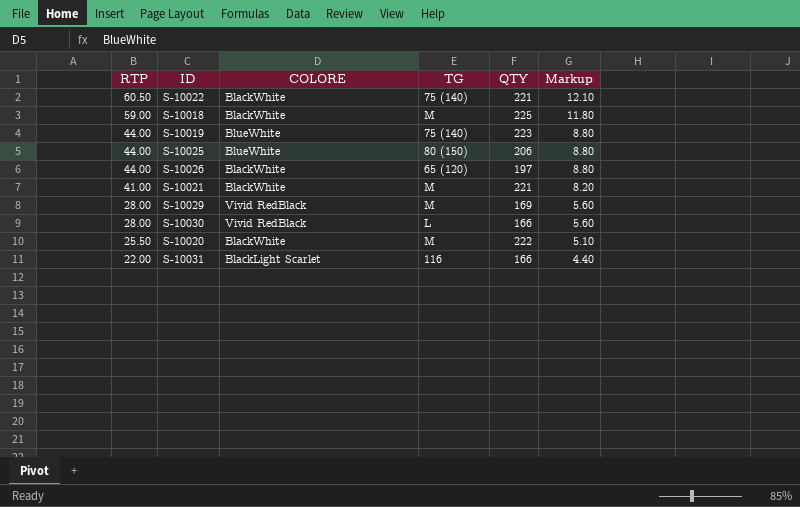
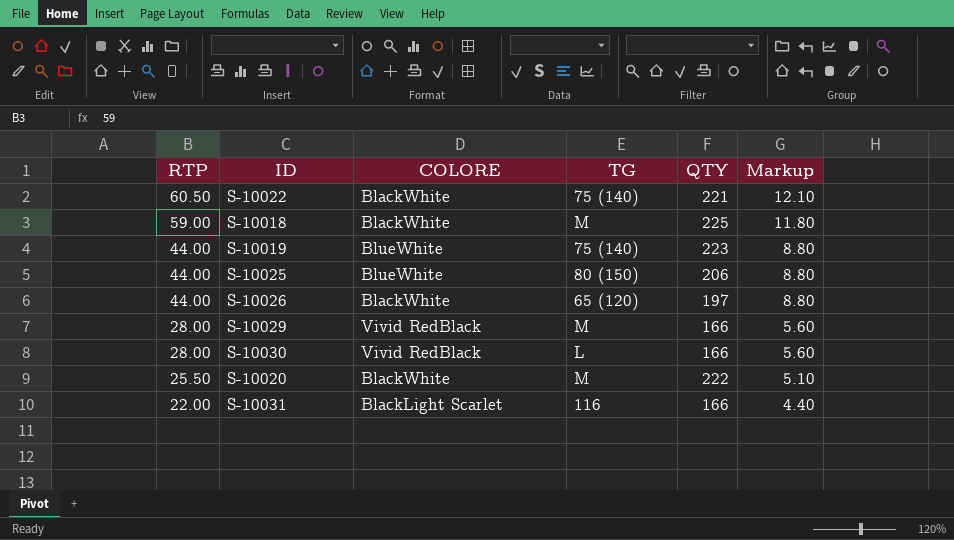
row S-10021: 41.00 | BlackWhite | M | 221 | 8.20 -> none
S-10029 | QTY: 169 -> 166

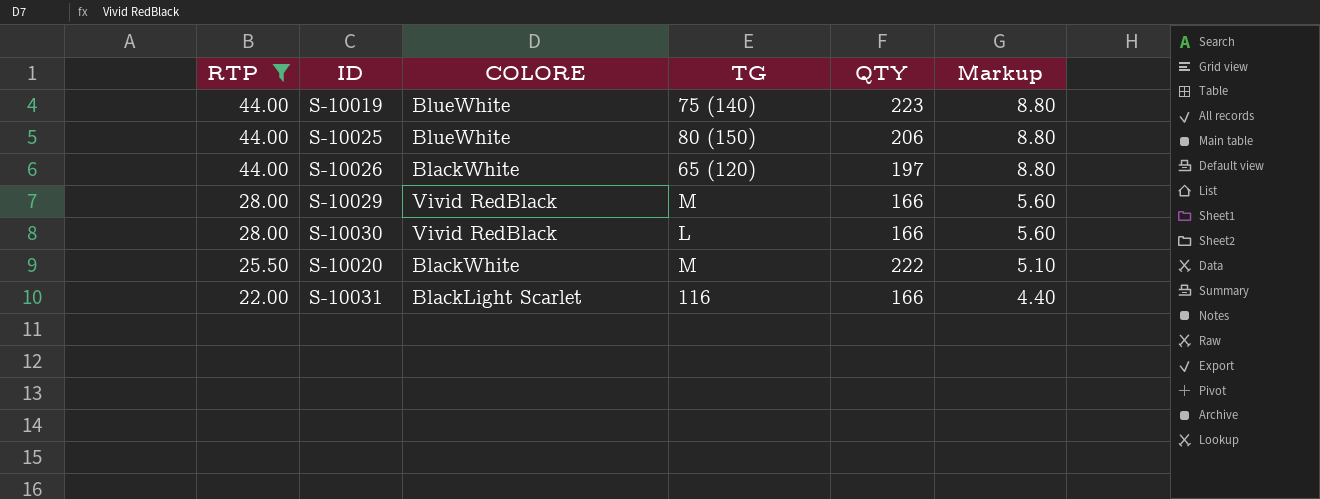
filter: none -> RTP <= 44.00

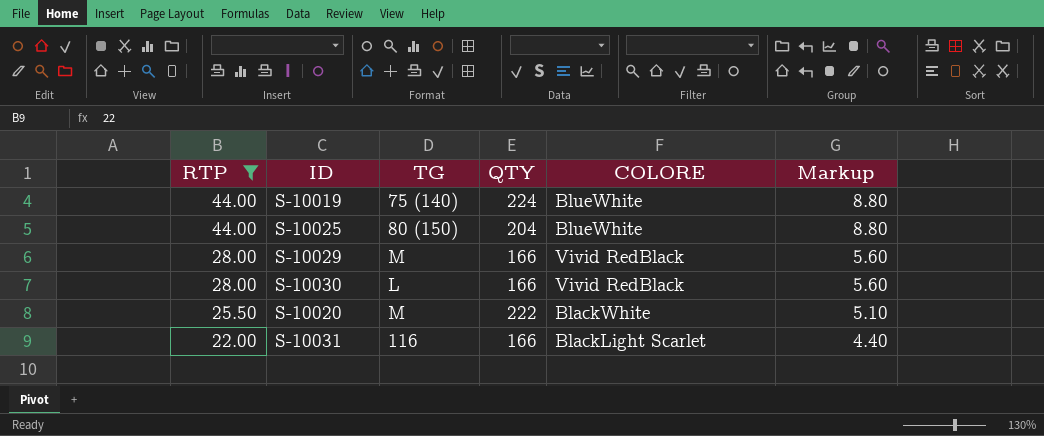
column COLORE | position: 3 -> 5
row S-10026: 44.00 | BlackWhite | 65 (120) | 197 | 8.80 -> none
S-10019 | QTY: 223 -> 224
S-10025 | QTY: 206 -> 204

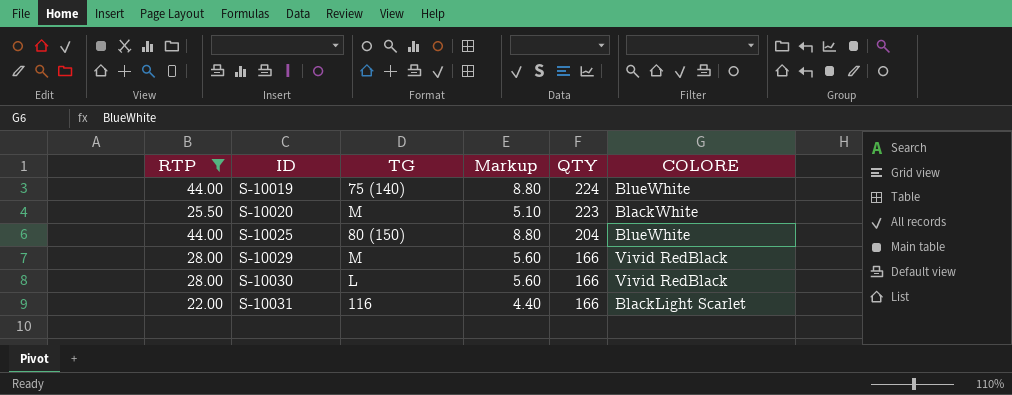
row order: RTP descending -> ID ascending
column Markup | position: 6 -> 4
S-10020 | QTY: 222 -> 223

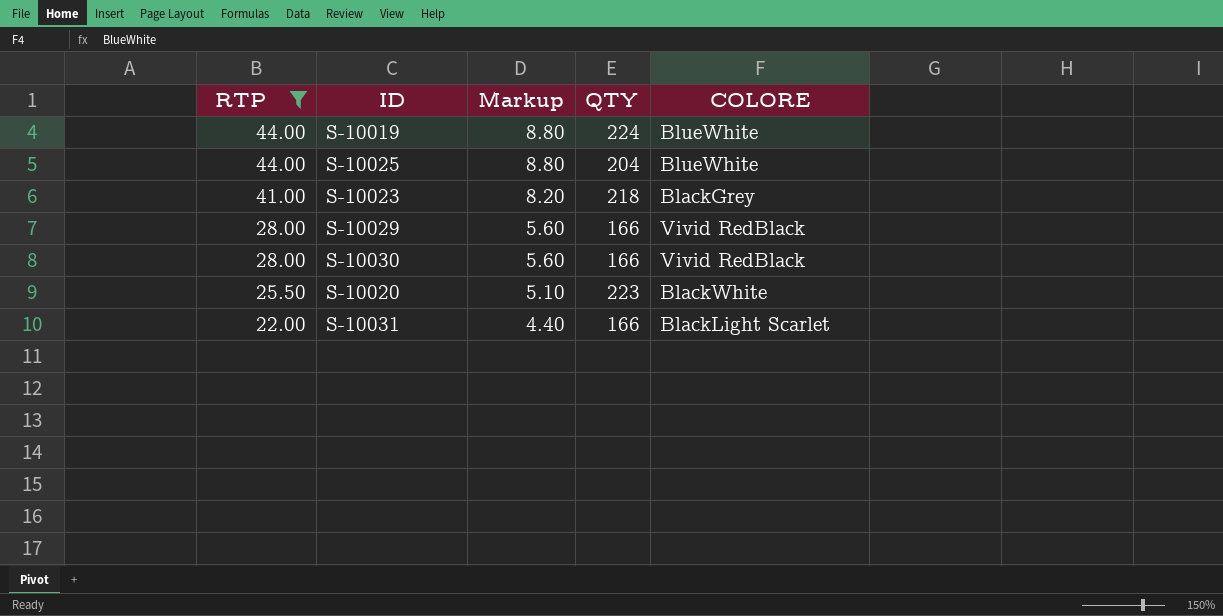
row order: ID ascending -> RTP descending
column TG | position: 3 -> none
row S-10023: none -> 41.00 | 8.20 | 218 | BlackGrey

